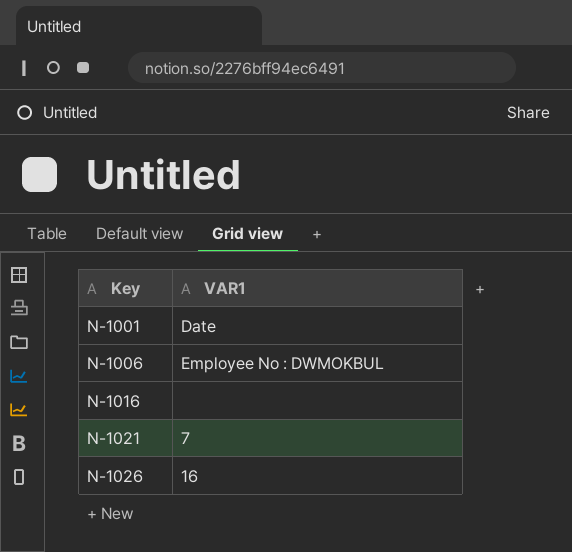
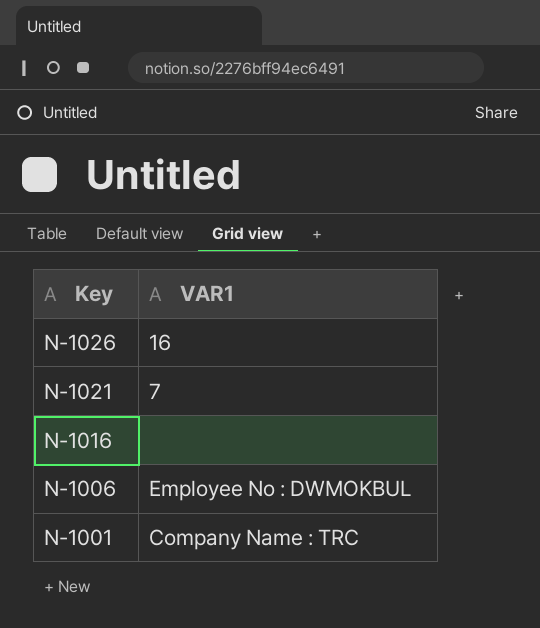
row order: Key ascending -> Key descending
N-1001 | VAR1: Date -> Company Name : TRC

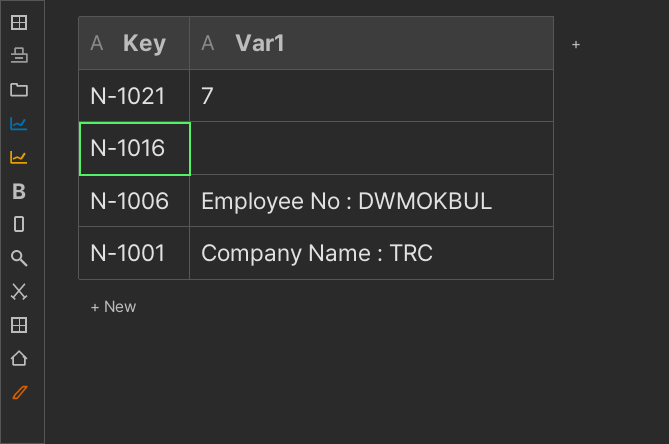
column name: VAR1 -> Var1
row N-1026: 16 -> none

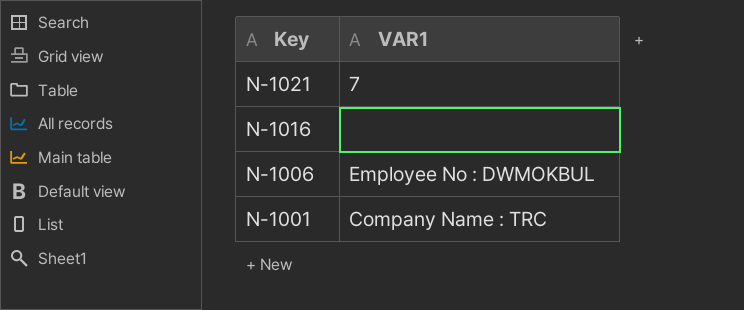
column name: Var1 -> VAR1

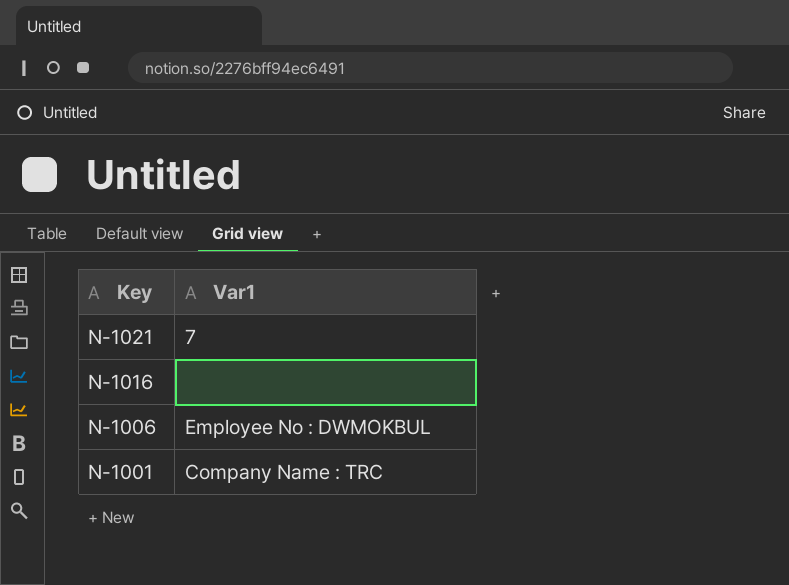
column name: VAR1 -> Var1

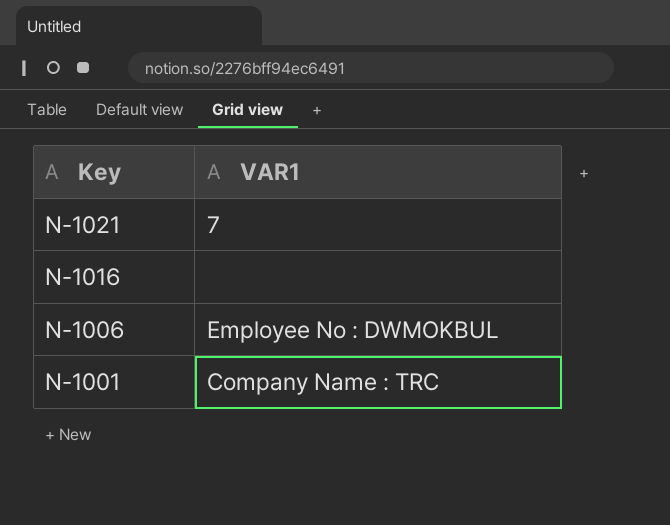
column name: Var1 -> VAR1

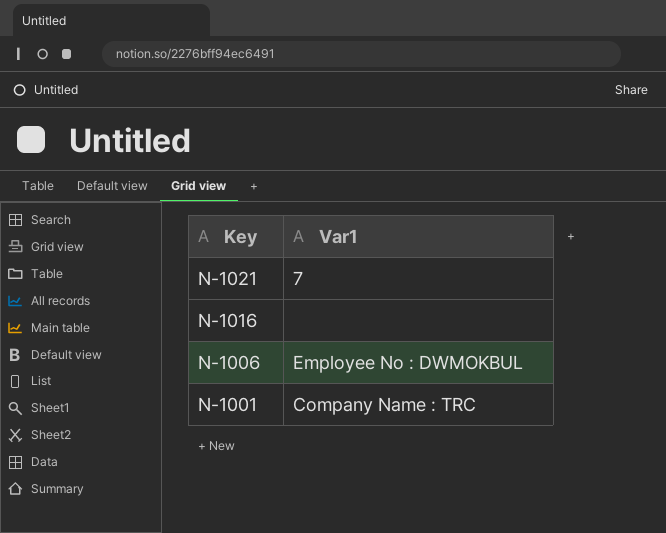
column name: VAR1 -> Var1

